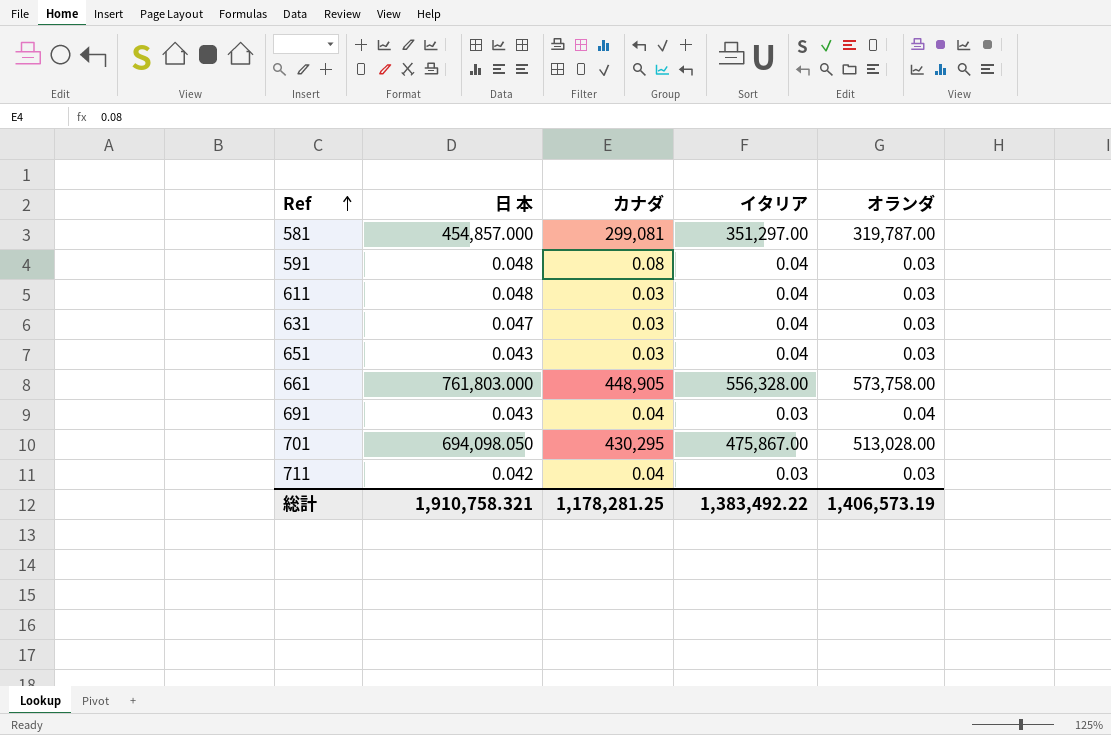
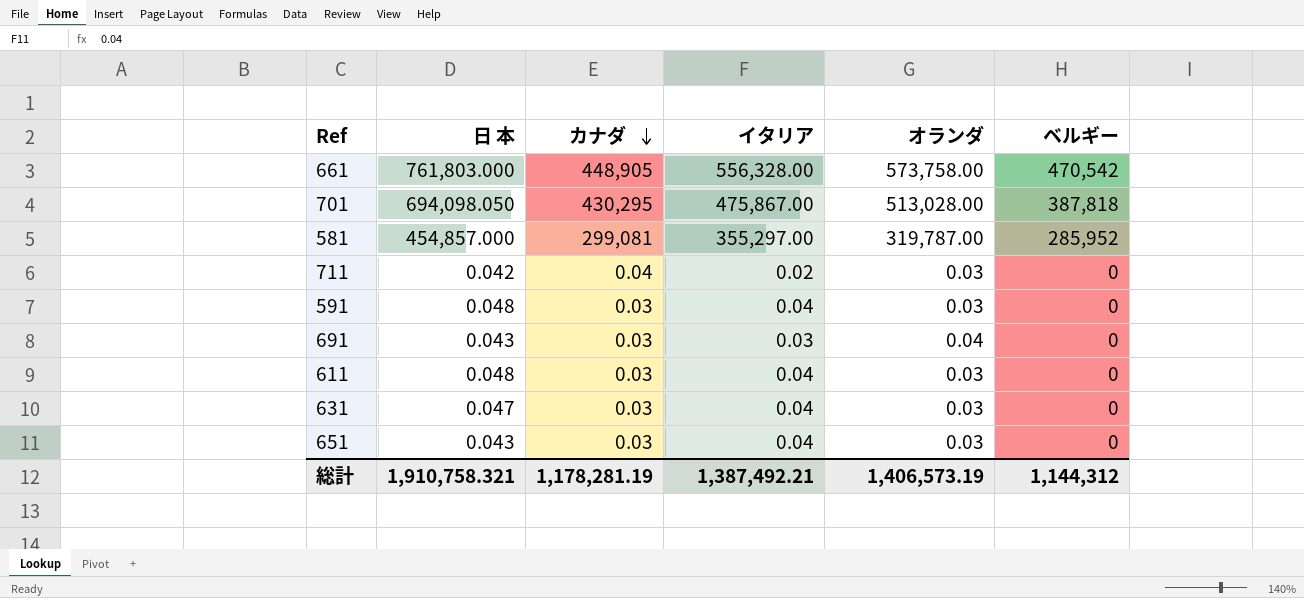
row order: Ref ascending -> カナダ descending
column ベルギー | position: none -> 6
581 | イタリア: 351,297.00 -> 355,297.00
711 | イタリア: 0.03 -> 0.02
591 | カナダ: 0.08 -> 0.03
691 | カナダ: 0.04 -> 0.03
総計 | カナダ: 1,178,281.25 -> 1,178,281.19
総計 | イタリア: 1,383,492.22 -> 1,387,492.21

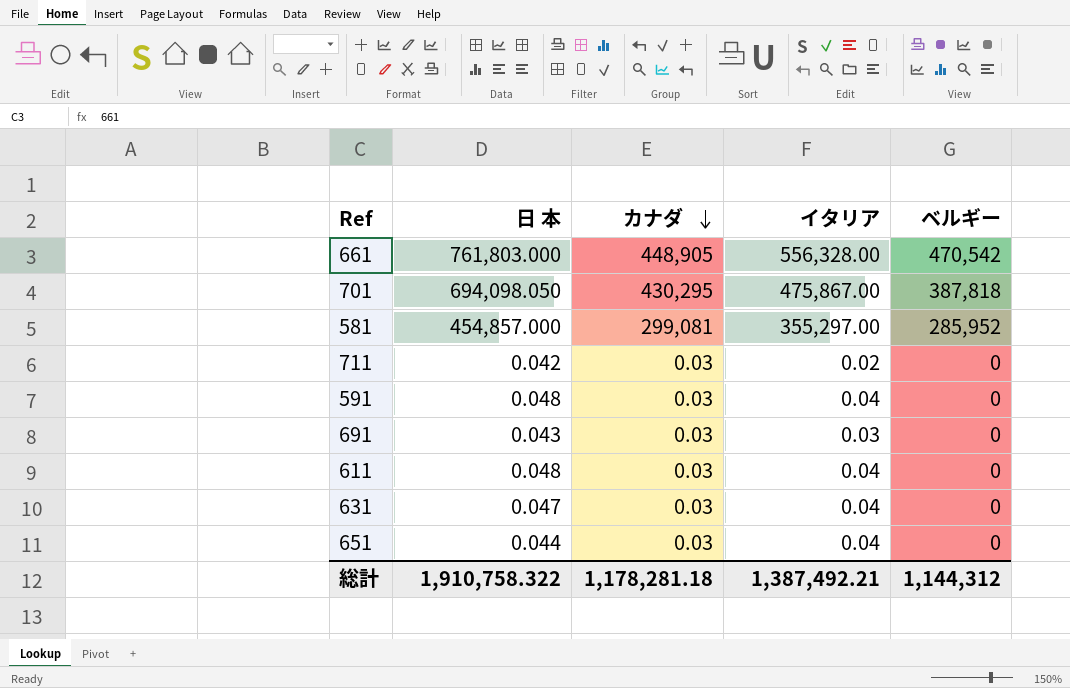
column オランダ | position: 5 -> none
711 | カナダ: 0.04 -> 0.03
651 | 日 本: 0.043 -> 0.044
総計 | 日 本: 1,910,758.321 -> 1,910,758.322
総計 | カナダ: 1,178,281.19 -> 1,178,281.18

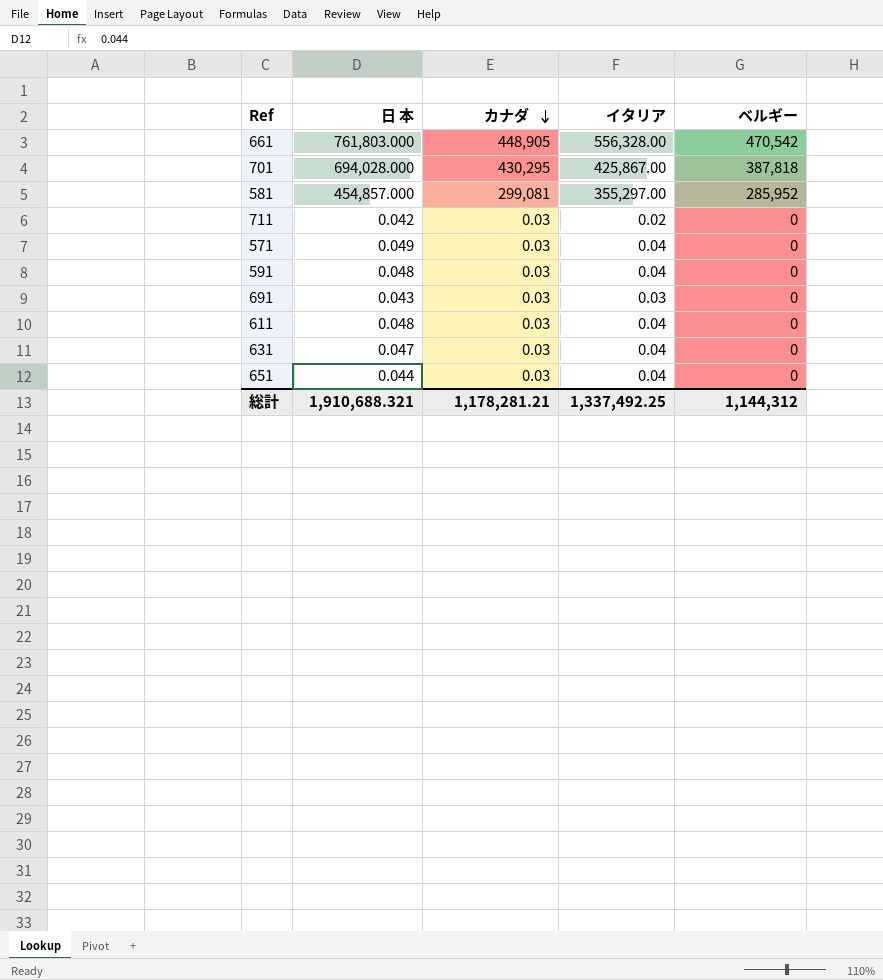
701 | 日 本: 694,098.050 -> 694,028.000
701 | イタリア: 475,867.00 -> 425,867.00
row 571: none -> 0.049 | 0.03 | 0.04 | 0
総計 | 日 本: 1,910,758.322 -> 1,910,688.321
総計 | カナダ: 1,178,281.18 -> 1,178,281.21
総計 | イタリア: 1,387,492.21 -> 1,337,492.25

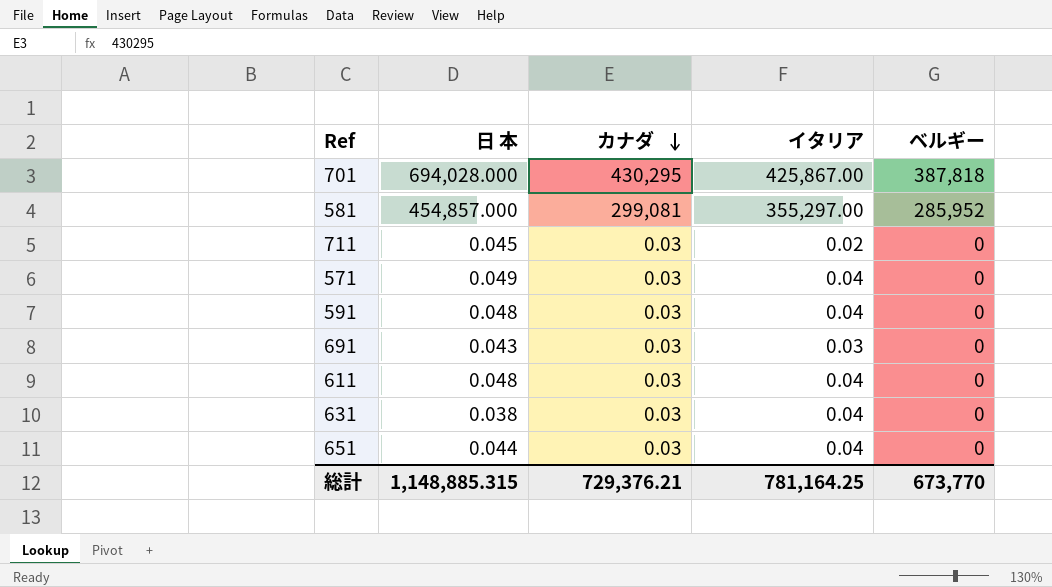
row 661: 761,803.000 | 448,905 | 556,328.00 | 470,542 -> none
711 | 日 本: 0.042 -> 0.045
631 | 日 本: 0.047 -> 0.038
総計 | 日 本: 1,910,688.321 -> 1,148,885.315
総計 | カナダ: 1,178,281.21 -> 729,376.21
総計 | イタリア: 1,337,492.25 -> 781,164.25
総計 | ベルギー: 1,144,312 -> 673,770

